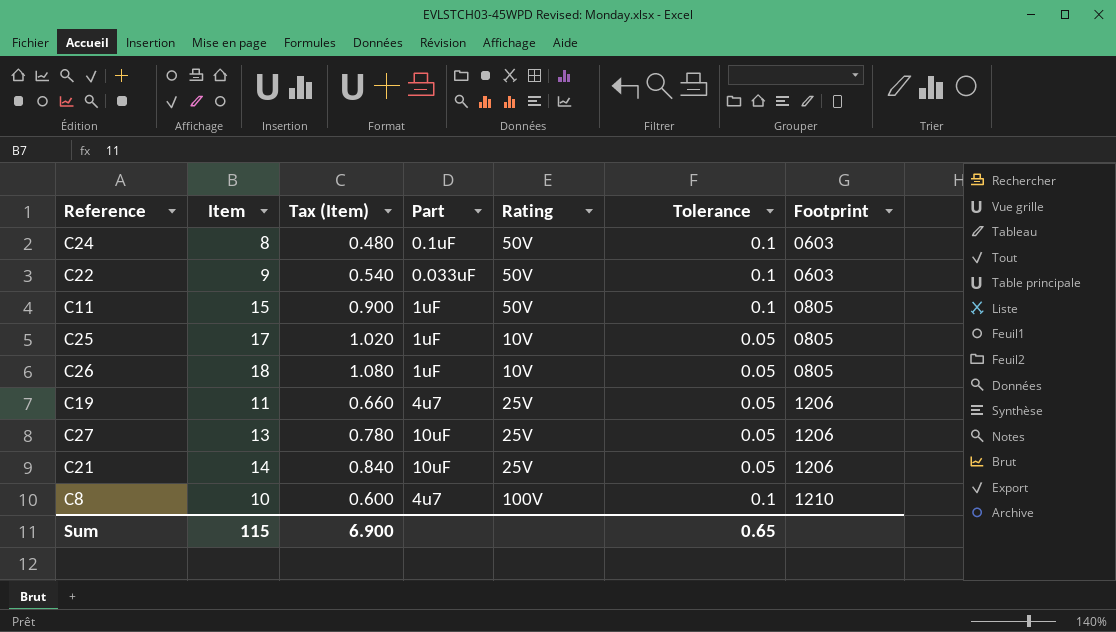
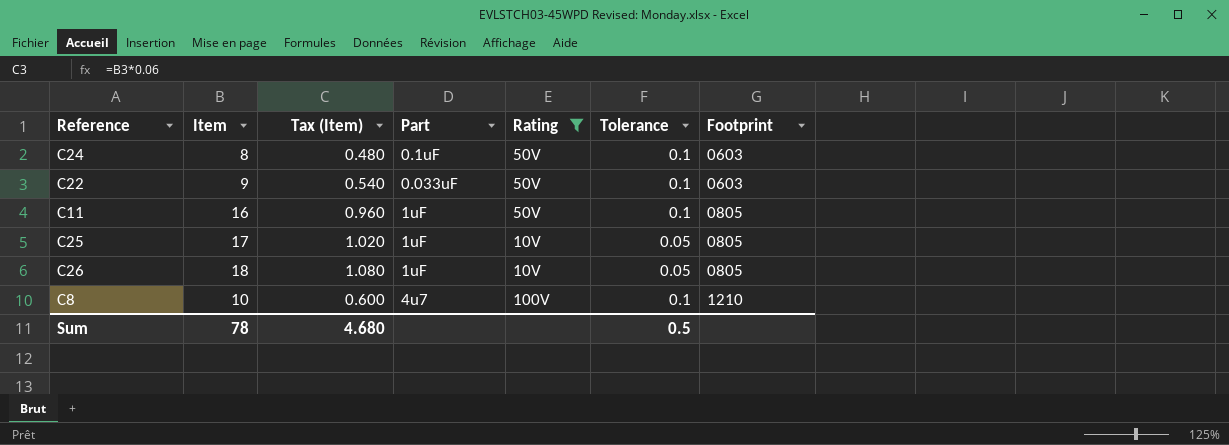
filter: none -> Rating != 25V
C11 | Item: 15 -> 16
C11 | Tax (Item): 0.900 -> 0.960
Sum | Item: 115 -> 78
Sum | Tax (Item): 6.900 -> 4.680
Sum | Tolerance: 0.65 -> 0.5

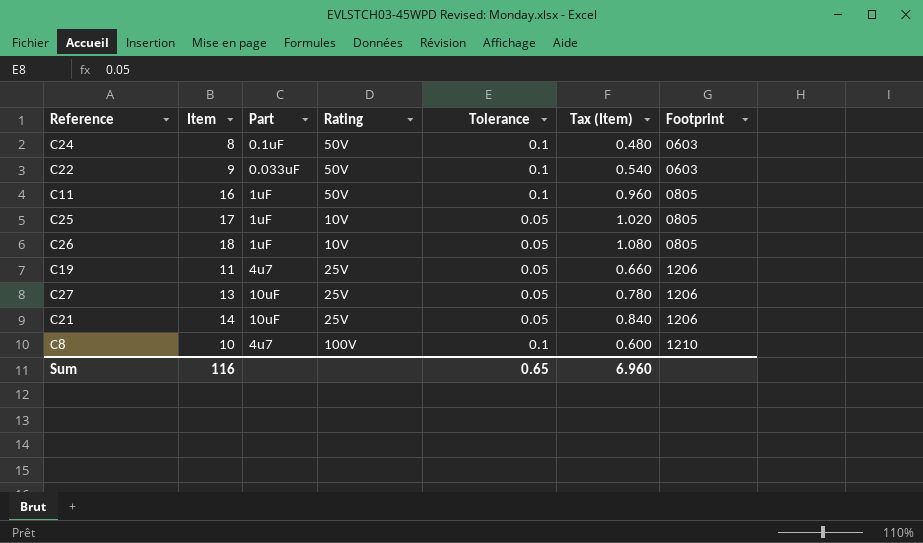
filter: Rating != 25V -> none
column Tax (Item) | position: 3 -> 6
Sum | Item: 78 -> 116
Sum | Tolerance: 0.5 -> 0.65
Sum | Tax (Item): 4.680 -> 6.960

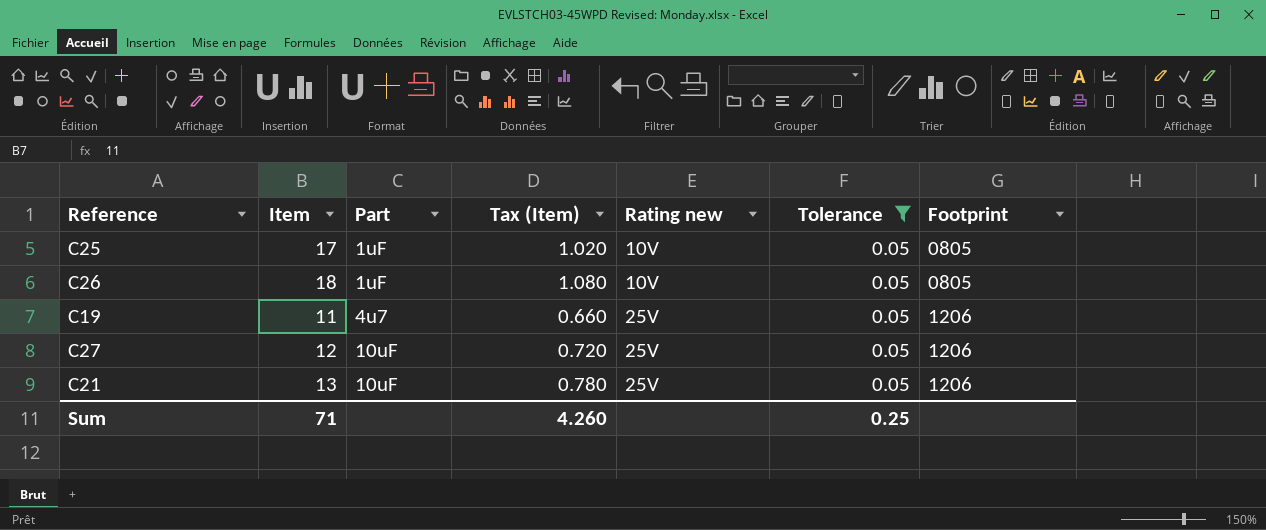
filter: none -> Tolerance = 0.05
column Tax (Item) | position: 6 -> 4
column name: Rating -> Rating new
C27 | Item: 13 -> 12
C27 | Tax (Item): 0.780 -> 0.720
C21 | Item: 14 -> 13
C21 | Tax (Item): 0.840 -> 0.780
Sum | Item: 116 -> 71
Sum | Tax (Item): 6.960 -> 4.260
Sum | Tolerance: 0.65 -> 0.25

